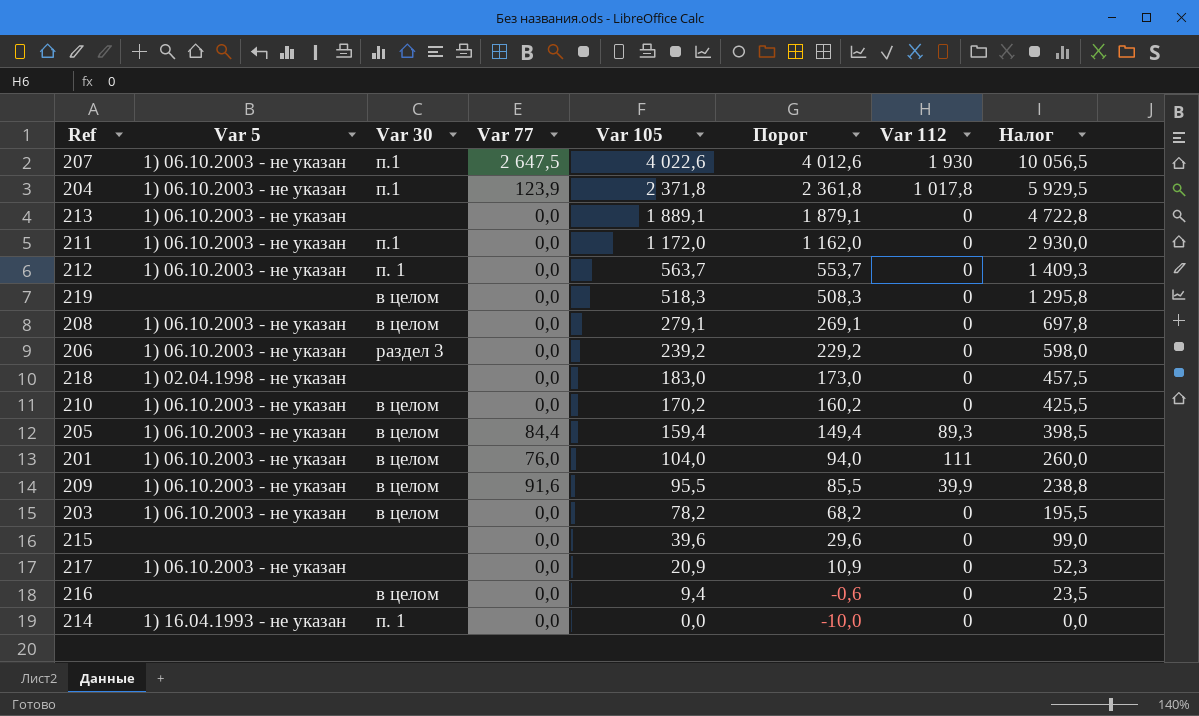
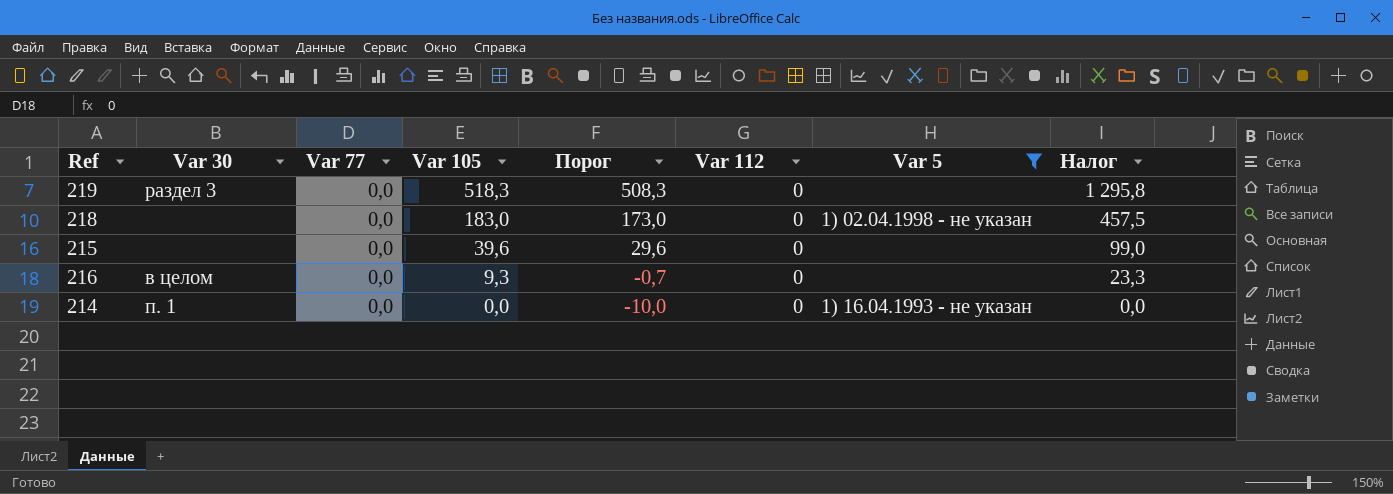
filter: none -> Var 5 != 1) 06.10.2003 - не указан
column Var 5 | position: 2 -> 7
219 | Var 30: в целом -> раздел 3
216 | Var 105: 9,4 -> 9,3
216 | Порог: -0,6 -> -0,7
216 | Налог: 23,5 -> 23,3

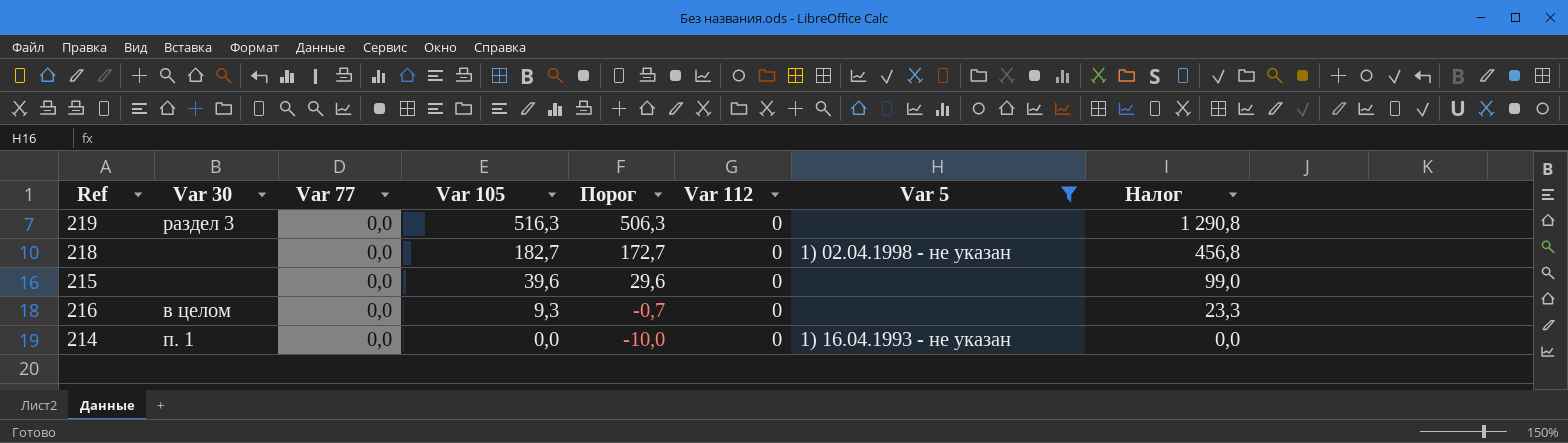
219 | Var 105: 518,3 -> 516,3
219 | Порог: 508,3 -> 506,3
219 | Налог: 1 295,8 -> 1 290,8
218 | Var 105: 183,0 -> 182,7
218 | Порог: 173,0 -> 172,7
218 | Налог: 457,5 -> 456,8

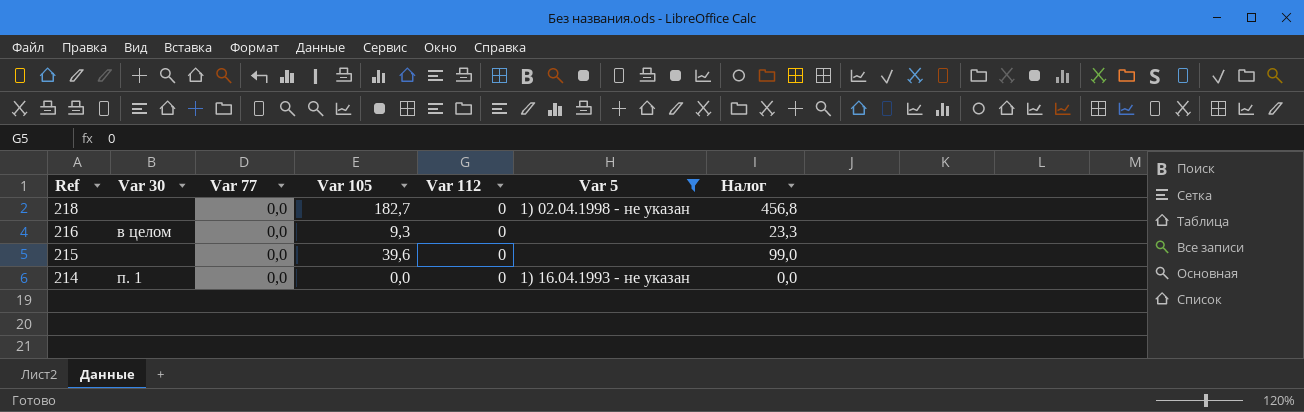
row order: Var 105 descending -> Ref descending
column Порог | formula: [Var 105] - 10 -> none
row 219: раздел 3 | 0,0 | 516,3 | 506,3 | 0 | none | 1 290,8 -> none

